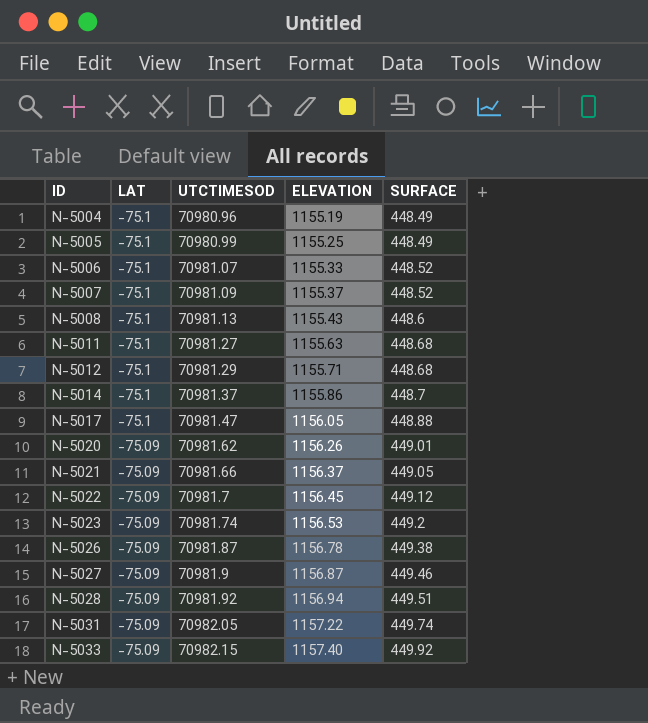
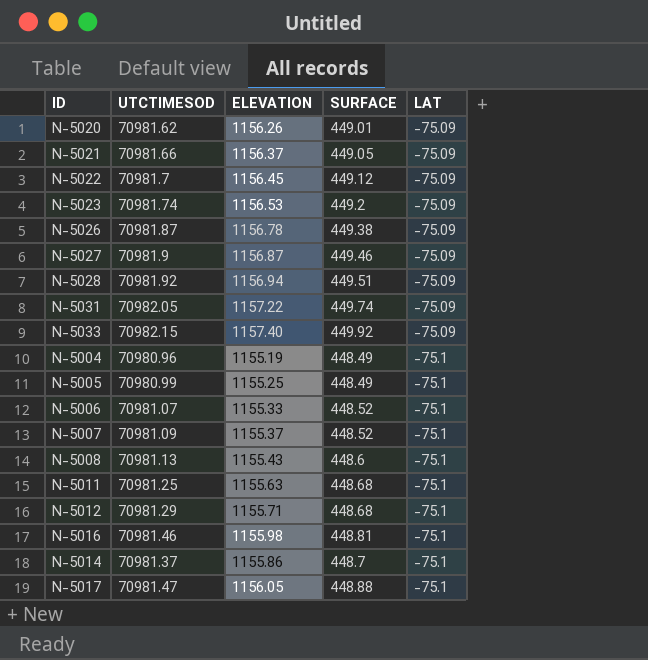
row order: ID ascending -> LAT descending
column LAT | position: 2 -> 5
N-5011 | UTCTIMESOD: 70981.27 -> 70981.25
row N-5016: none -> 70981.46 | 1155.98 | 448.81 | -75.1

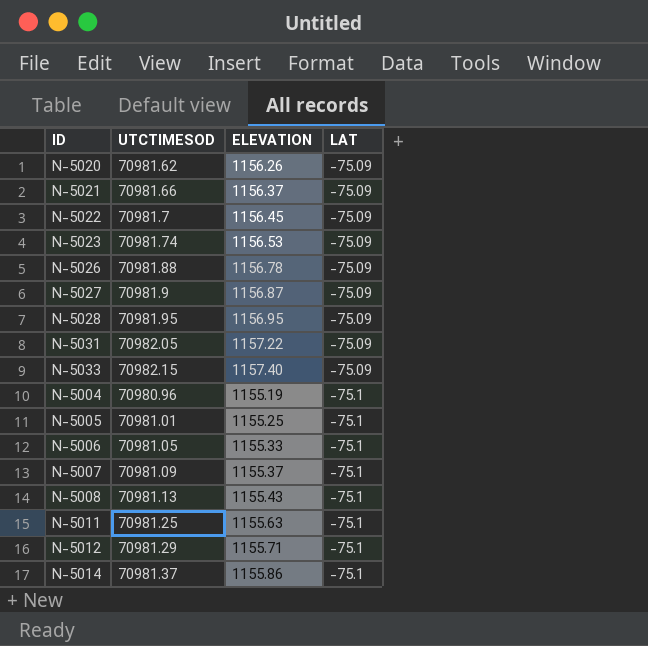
column SURFACE | position: 4 -> none
row N-5016: 70981.46 | 1155.98 | 448.81 | -75.1 -> none
row N-5017: 70981.47 | 1156.05 | 448.88 | -75.1 -> none
N-5026 | UTCTIMESOD: 70981.87 -> 70981.88
N-5028 | UTCTIMESOD: 70981.92 -> 70981.95
N-5028 | ELEVATION: 1156.94 -> 1156.95
N-5005 | UTCTIMESOD: 70980.99 -> 70981.01
N-5006 | UTCTIMESOD: 70981.07 -> 70981.05

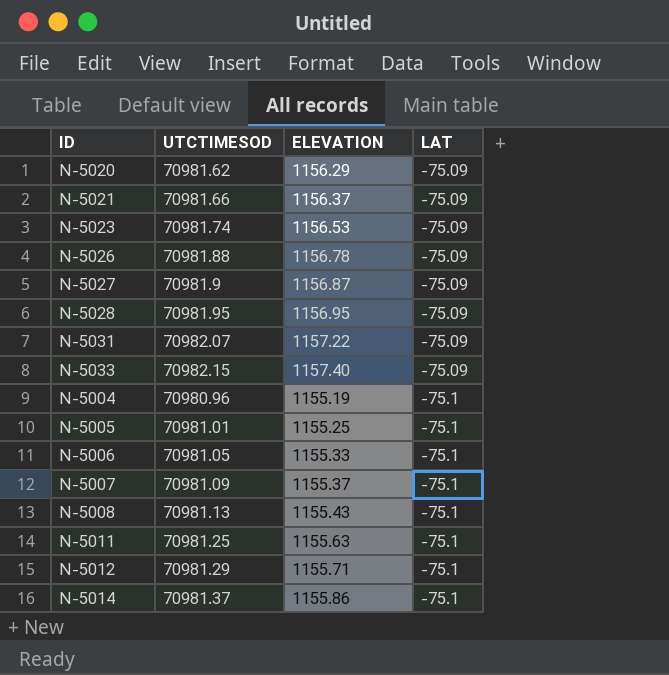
row N-5022: 70981.7 | 1156.45 | -75.09 -> none
N-5020 | ELEVATION: 1156.26 -> 1156.29
N-5031 | UTCTIMESOD: 70982.05 -> 70982.07

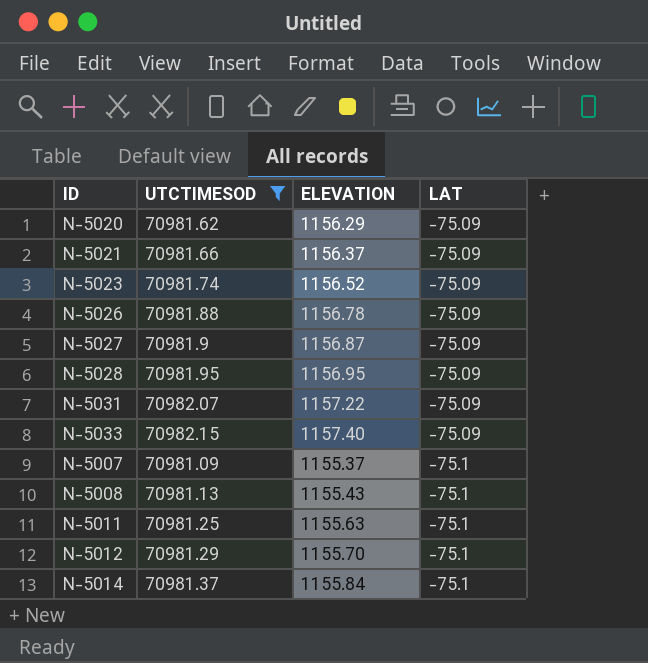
filter: none -> UTCTIMESOD >= 70981.09
N-5023 | ELEVATION: 1156.53 -> 1156.52
N-5012 | ELEVATION: 1155.71 -> 1155.70
N-5014 | ELEVATION: 1155.86 -> 1155.84

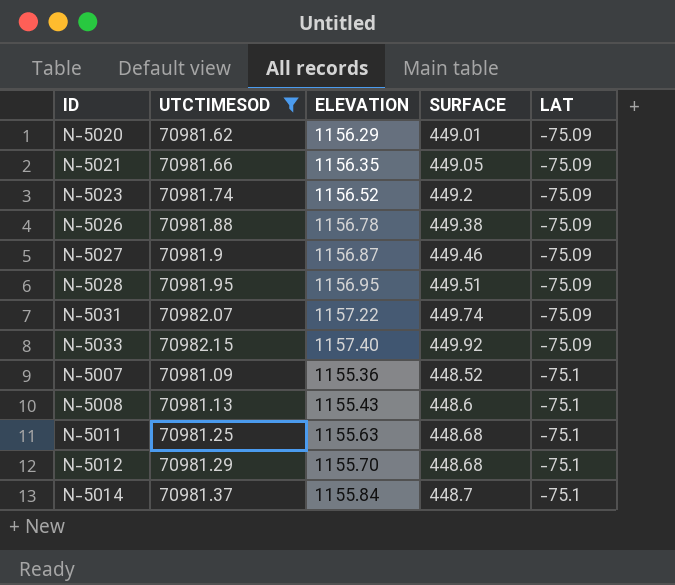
column SURFACE | position: none -> 4
N-5021 | ELEVATION: 1156.37 -> 1156.35
N-5007 | ELEVATION: 1155.37 -> 1155.36

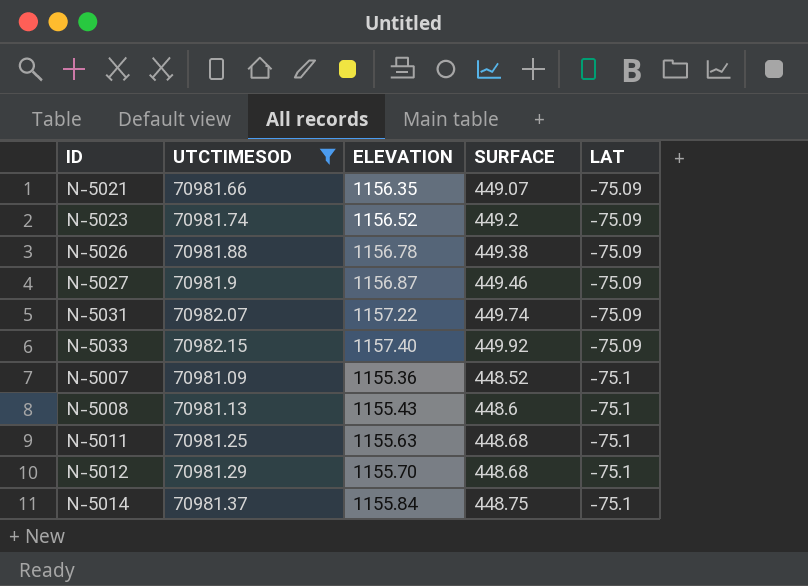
row N-5020: 70981.62 | 1156.29 | 449.01 | -75.09 -> none
row N-5028: 70981.95 | 1156.95 | 449.51 | -75.09 -> none
N-5021 | SURFACE: 449.05 -> 449.07
N-5014 | SURFACE: 448.7 -> 448.75

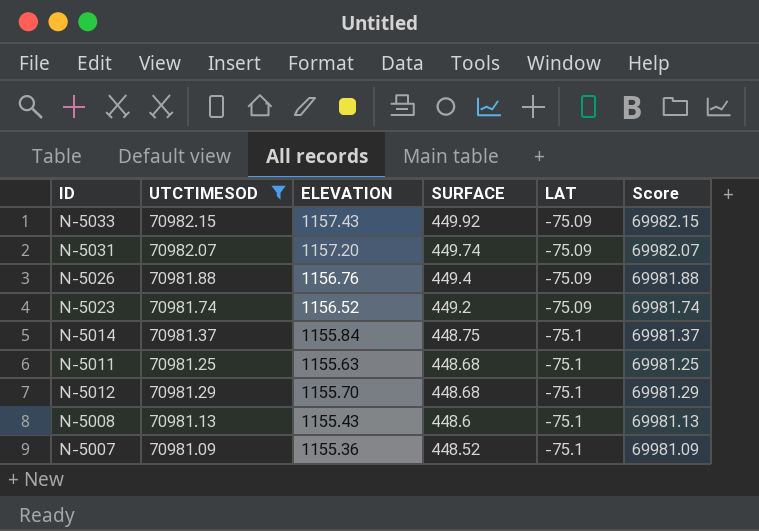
row order: LAT descending -> SURFACE descending
column Score | formula: none -> [UTCTIMESOD] - 1000
row N-5021: 70981.66 | 1156.35 | 449.07 | -75.09 -> none
row N-5027: 70981.9 | 1156.87 | 449.46 | -75.09 -> none
N-5033 | ELEVATION: 1157.40 -> 1157.43
N-5031 | ELEVATION: 1157.22 -> 1157.20
N-5026 | ELEVATION: 1156.78 -> 1156.76
N-5026 | SURFACE: 449.38 -> 449.4

